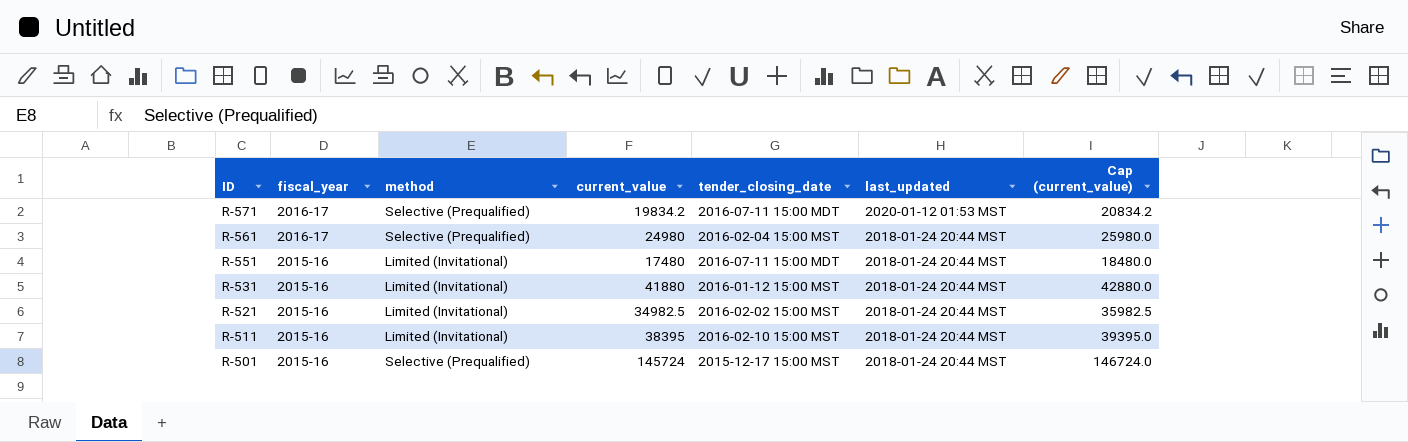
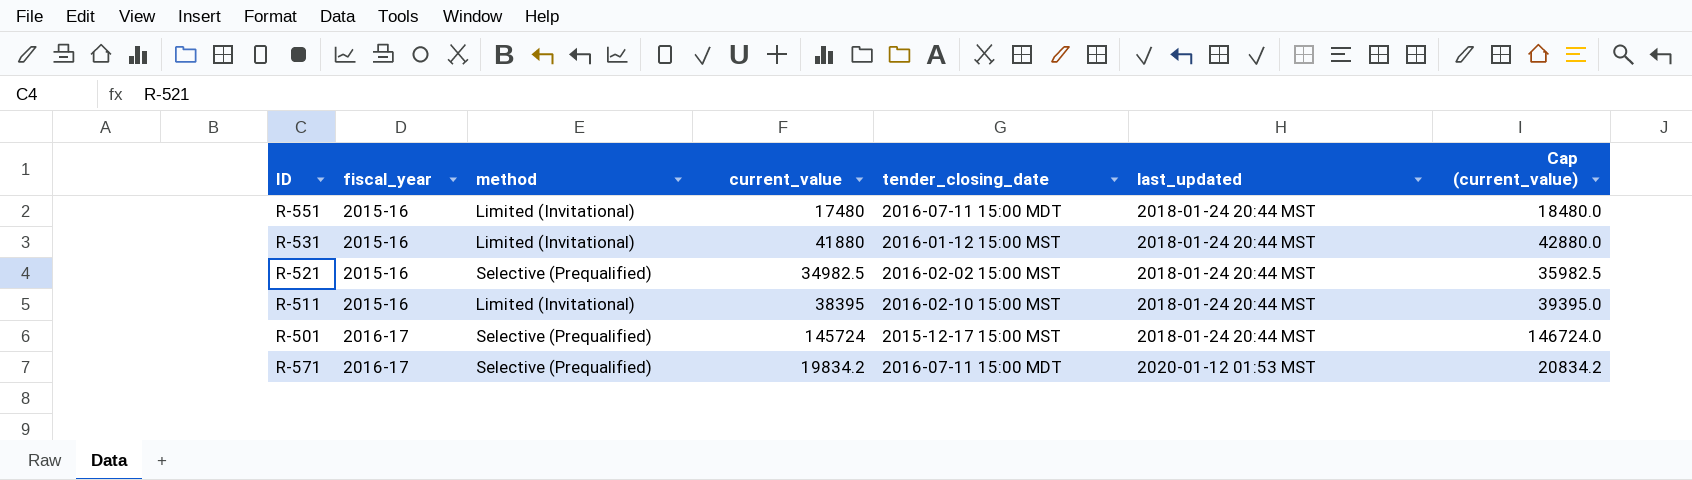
row order: ID descending -> fiscal_year ascending
row R-561: 2016-17 | Selective (Prequalified) | 24980 | 2016-02-04 15:00 MST | 2018-01-24 20:44 MST | 25980.0 -> none
R-521 | method: Limited (Invitational) -> Selective (Prequalified)
R-501 | fiscal_year: 2015-16 -> 2016-17

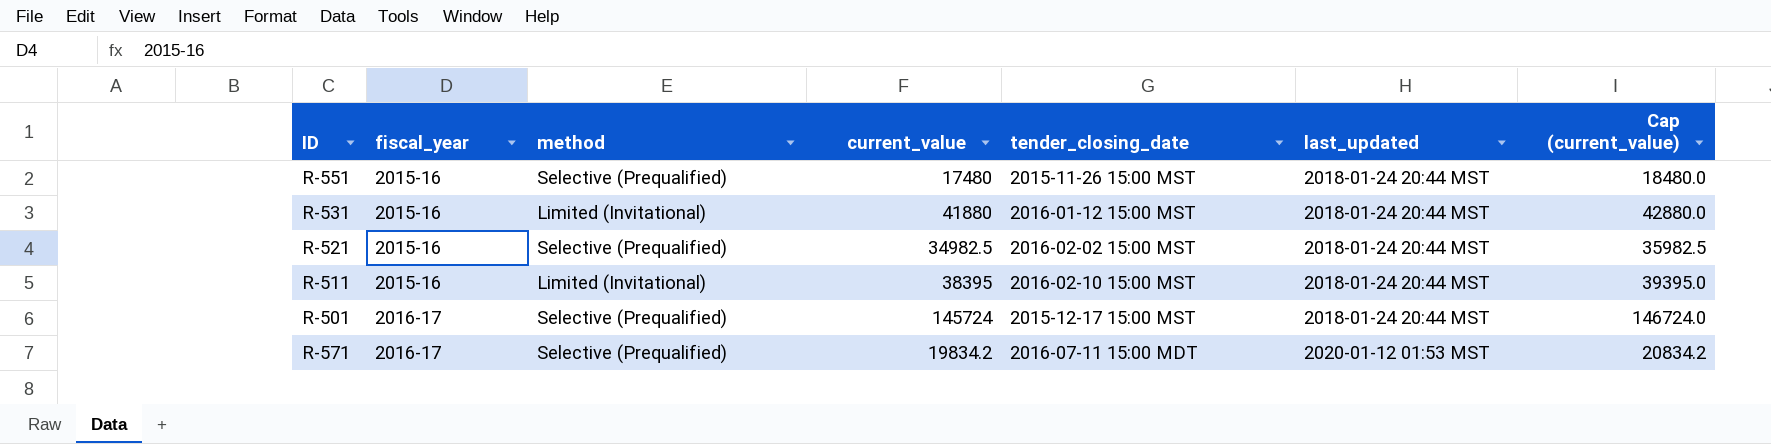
R-551 | method: Limited (Invitational) -> Selective (Prequalified)
R-551 | tender_closing_date: 2016-07-11 15:00 MDT -> 2015-11-26 15:00 MST

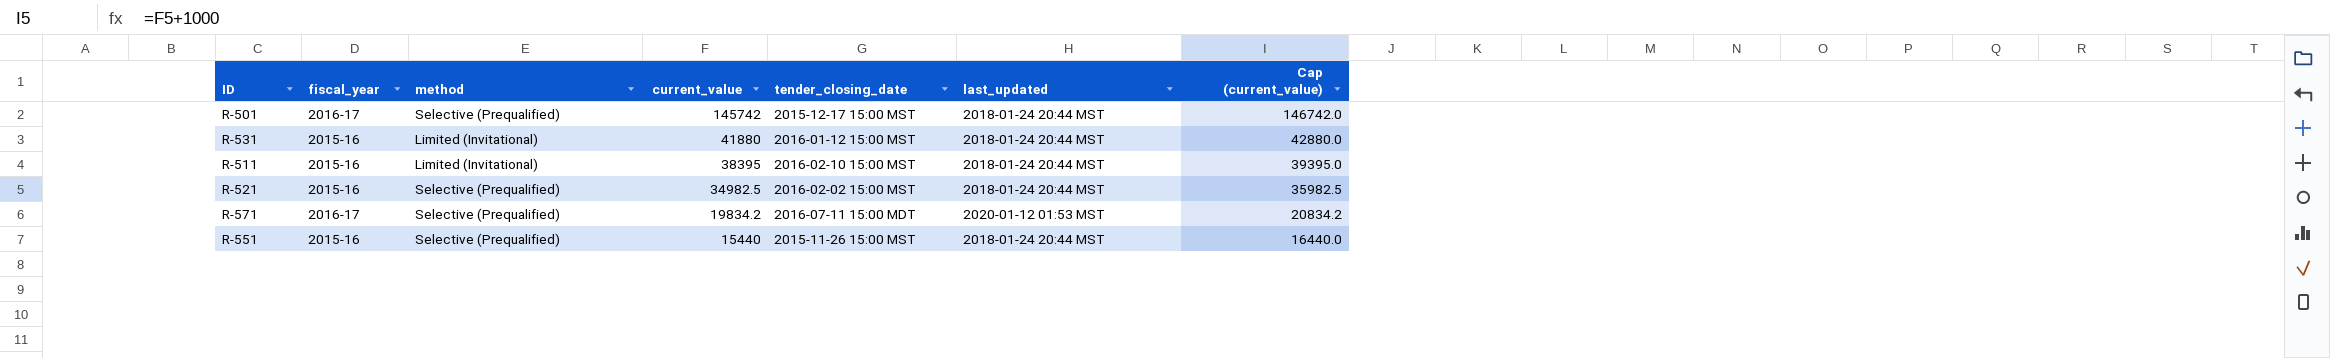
row order: fiscal_year ascending -> current_value descending
R-501 | current_value: 145724 -> 145742
R-501 | Cap (current_value): 146724.0 -> 146742.0
R-551 | current_value: 17480 -> 15440
R-551 | Cap (current_value): 18480.0 -> 16440.0

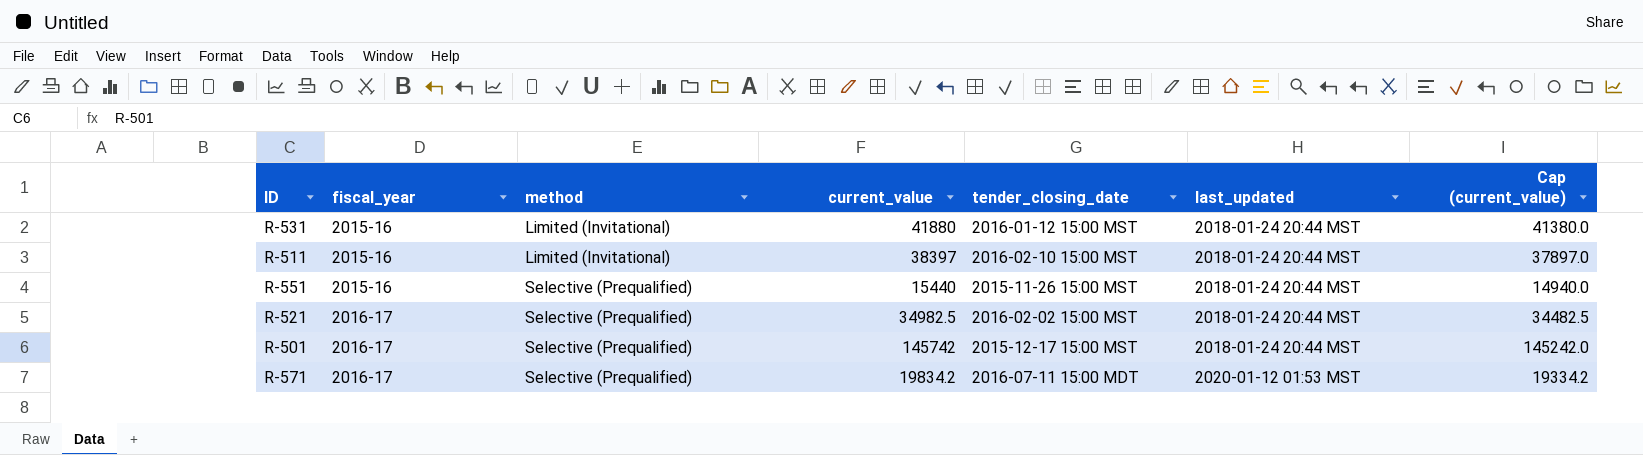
row order: current_value descending -> fiscal_year ascending
column Cap (current_value) | formula: [current_value] + 1000 -> [current_value] - 500
R-511 | current_value: 38395 -> 38397
R-521 | fiscal_year: 2015-16 -> 2016-17

